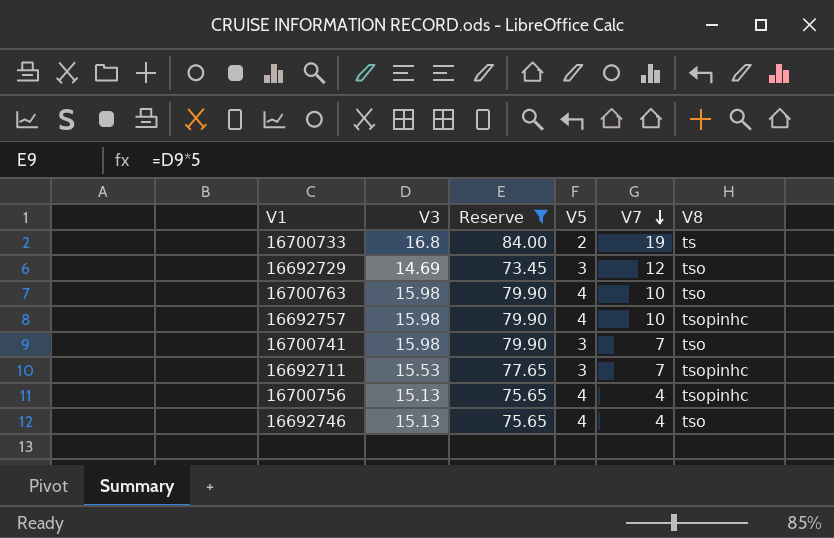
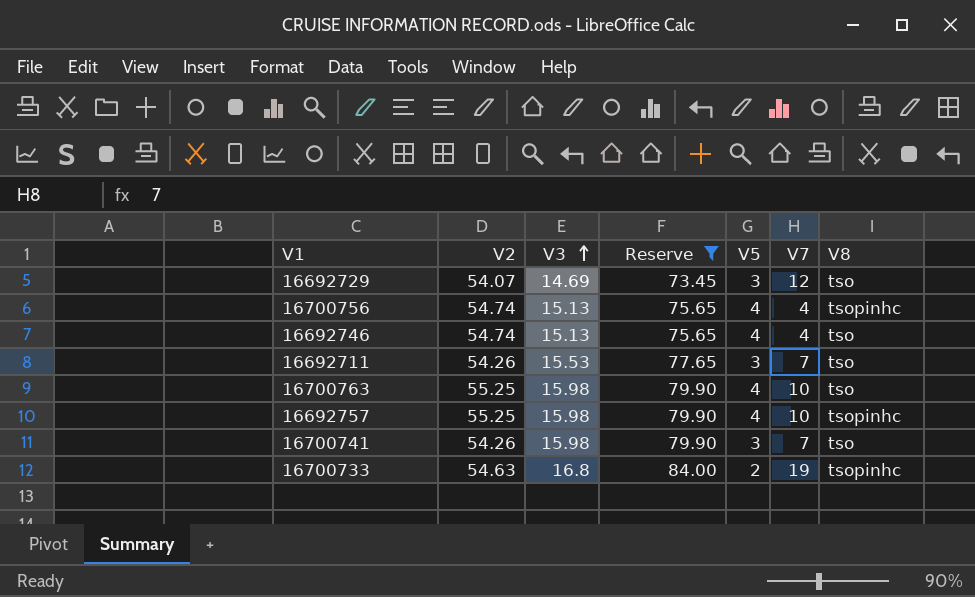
row order: V7 descending -> V3 ascending
column V2 | position: none -> 2
16692711 | V8: tsopinhc -> tso
16700733 | V8: ts -> tsopinhc

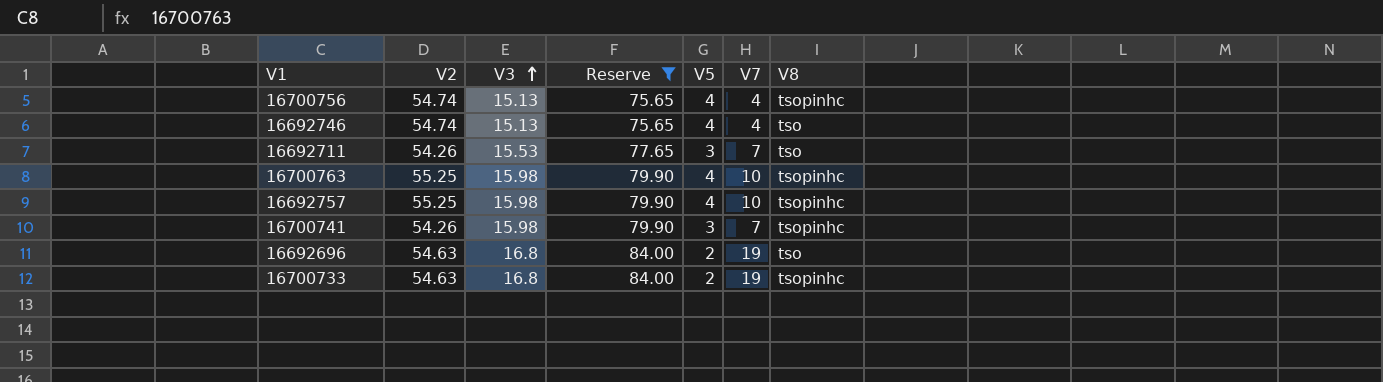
row 16692729: 54.07 | 14.69 | 73.45 | 3 | 12 | tso -> none
16700763 | V8: tso -> tsopinhc
16700741 | V8: tso -> tsopinhc
row 16692696: none -> 54.63 | 16.8 | 84.00 | 2 | 19 | tso

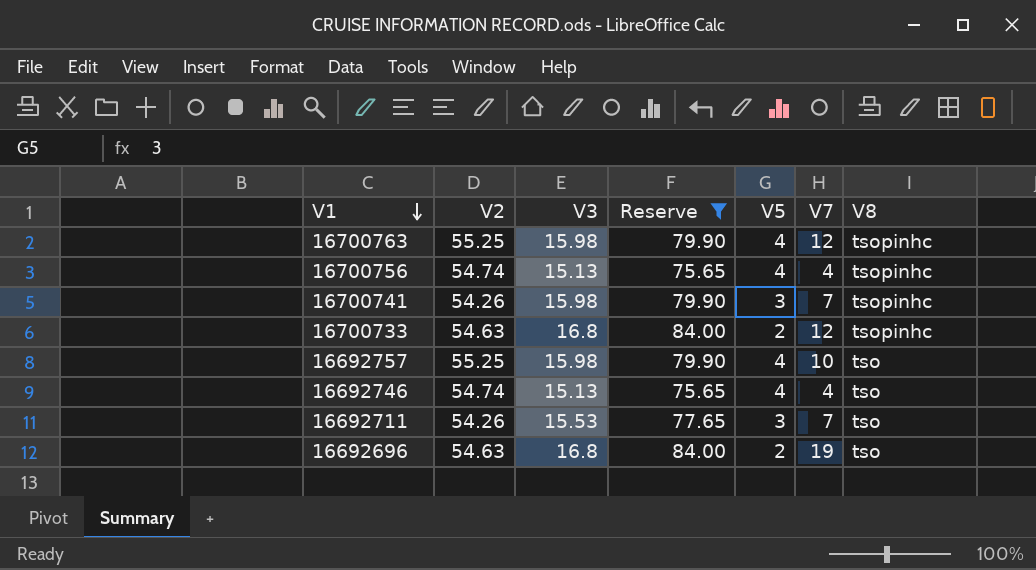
row order: V3 ascending -> V1 descending
16700763 | V7: 10 -> 12
16700733 | V7: 19 -> 12
16692757 | V8: tsopinhc -> tso

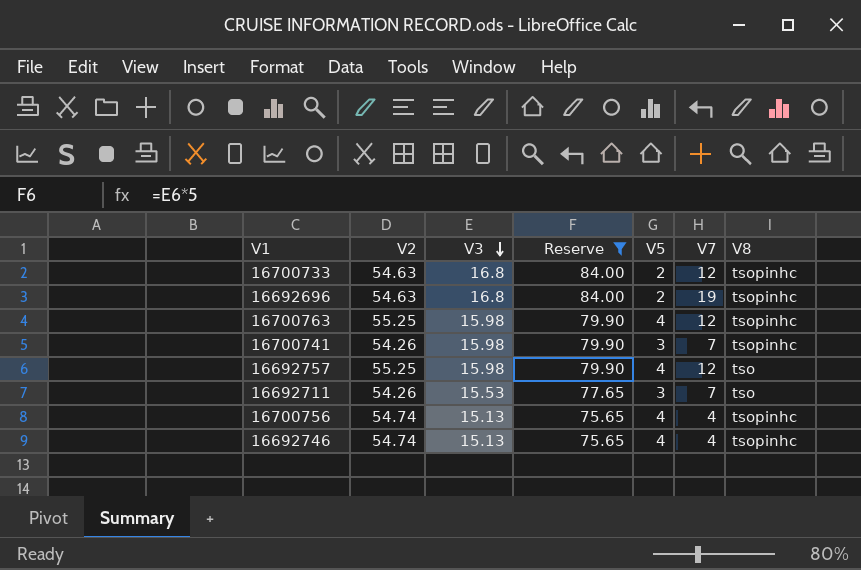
row order: V1 descending -> V3 descending
16692696 | V8: tso -> tsopinhc
16692757 | V7: 10 -> 12
16692746 | V8: tso -> tsopinhc

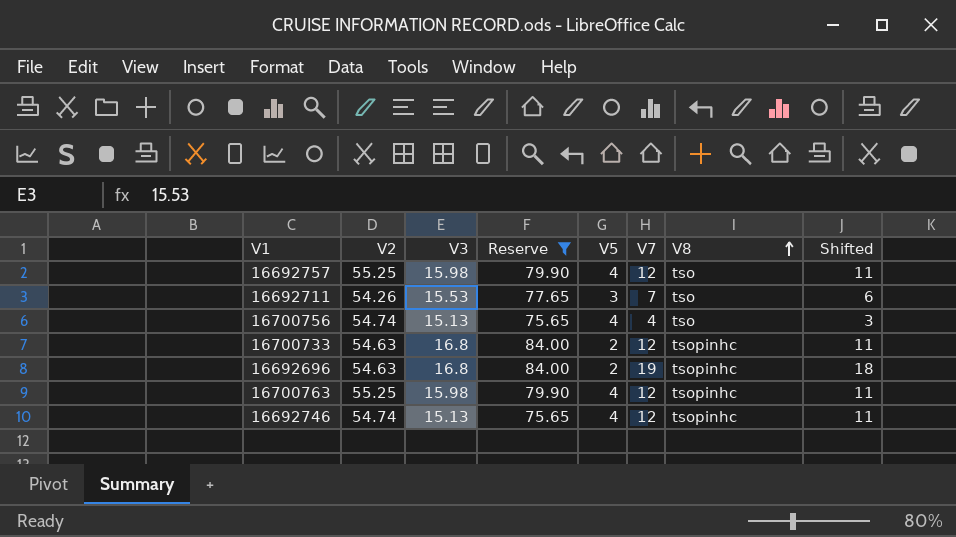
row order: V3 descending -> V8 ascending
column Shifted | formula: none -> [V7] - 1
row 16700741: 54.26 | 15.98 | 79.90 | 3 | 7 | tsopinhc -> none
16700756 | V8: tsopinhc -> tso
16692746 | V7: 4 -> 12

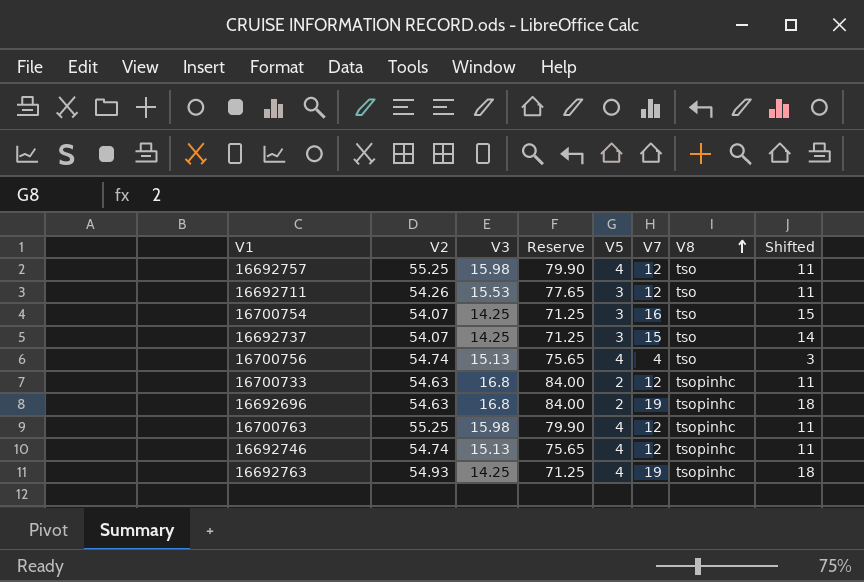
filter: Reserve != 71.25 -> none
16692711 | V7: 7 -> 12
16692711 | Shifted: 6 -> 11

